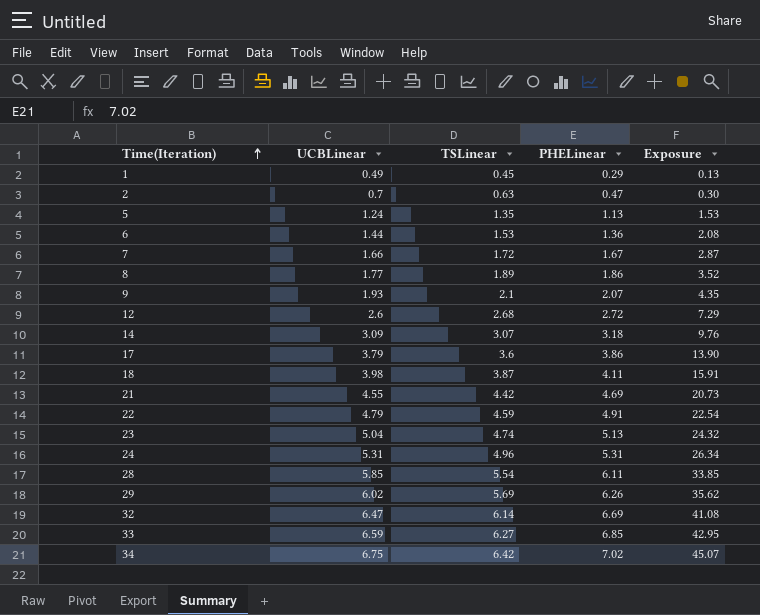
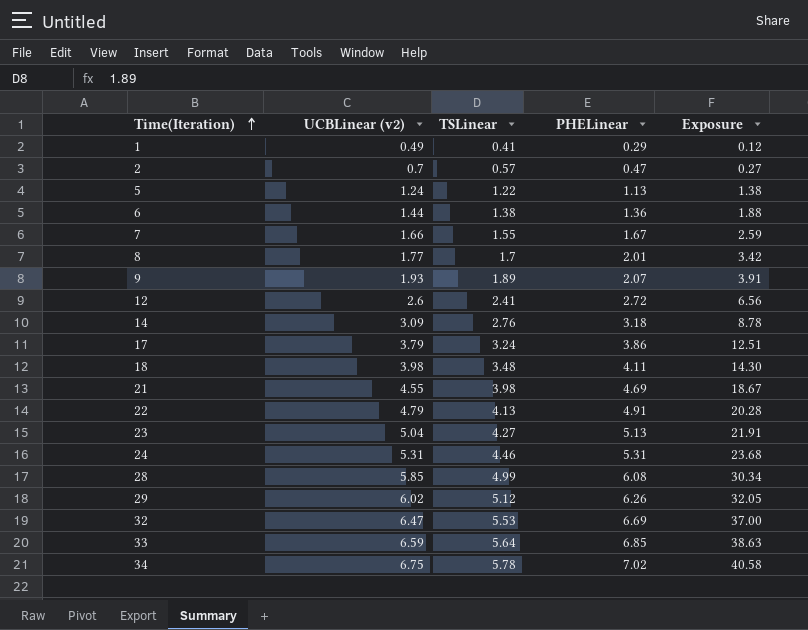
column name: UCBLinear -> UCBLinear (v2)
1 | TSLinear: 0.45 -> 0.41
1 | Exposure: 0.13 -> 0.12
2 | TSLinear: 0.63 -> 0.57
2 | Exposure: 0.30 -> 0.27
5 | TSLinear: 1.35 -> 1.22
5 | Exposure: 1.53 -> 1.38
6 | TSLinear: 1.53 -> 1.38
6 | Exposure: 2.08 -> 1.88
7 | TSLinear: 1.72 -> 1.55
7 | Exposure: 2.87 -> 2.59
8 | TSLinear: 1.89 -> 1.7
8 | PHELinear: 1.86 -> 2.01
8 | Exposure: 3.52 -> 3.42
9 | TSLinear: 2.1 -> 1.89
9 | Exposure: 4.35 -> 3.91
12 | TSLinear: 2.68 -> 2.41
12 | Exposure: 7.29 -> 6.56
14 | TSLinear: 3.07 -> 2.76
14 | Exposure: 9.76 -> 8.78
17 | TSLinear: 3.6 -> 3.24
17 | Exposure: 13.90 -> 12.51
18 | TSLinear: 3.87 -> 3.48
18 | Exposure: 15.91 -> 14.30
21 | TSLinear: 4.42 -> 3.98
21 | Exposure: 20.73 -> 18.67
22 | TSLinear: 4.59 -> 4.13
22 | Exposure: 22.54 -> 20.28
23 | TSLinear: 4.74 -> 4.27
23 | Exposure: 24.32 -> 21.91
24 | TSLinear: 4.96 -> 4.46
24 | Exposure: 26.34 -> 23.68
28 | TSLinear: 5.54 -> 4.99
28 | PHELinear: 6.11 -> 6.08
28 | Exposure: 33.85 -> 30.34
29 | TSLinear: 5.69 -> 5.12
29 | Exposure: 35.62 -> 32.05
32 | TSLinear: 6.14 -> 5.53
32 | Exposure: 41.08 -> 37.00
33 | TSLinear: 6.27 -> 5.64
33 | Exposure: 42.95 -> 38.63
34 | TSLinear: 6.42 -> 5.78
34 | Exposure: 45.07 -> 40.58

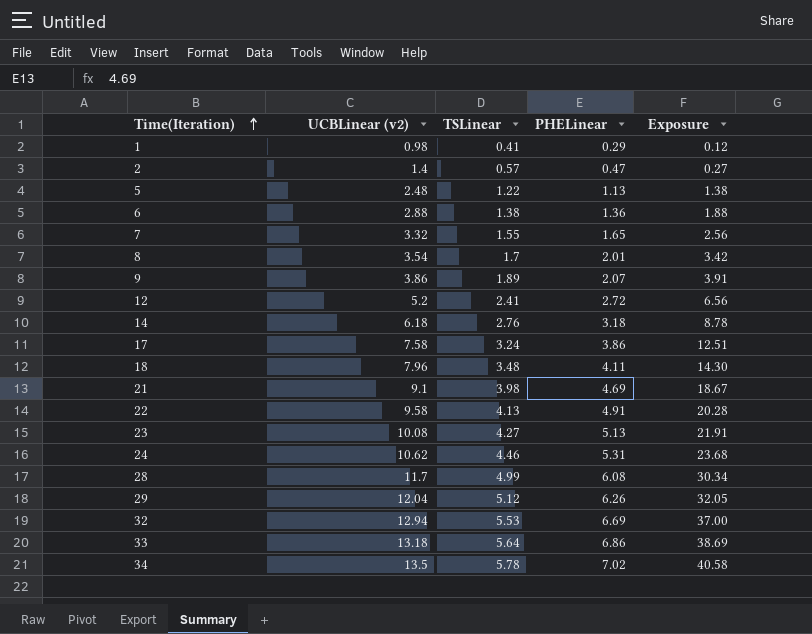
1 | UCBLinear (v2): 0.49 -> 0.98
2 | UCBLinear (v2): 0.7 -> 1.4
5 | UCBLinear (v2): 1.24 -> 2.48
6 | UCBLinear (v2): 1.44 -> 2.88
7 | UCBLinear (v2): 1.66 -> 3.32
7 | PHELinear: 1.67 -> 1.65
7 | Exposure: 2.59 -> 2.56
8 | UCBLinear (v2): 1.77 -> 3.54
9 | UCBLinear (v2): 1.93 -> 3.86
12 | UCBLinear (v2): 2.6 -> 5.2
14 | UCBLinear (v2): 3.09 -> 6.18
17 | UCBLinear (v2): 3.79 -> 7.58
18 | UCBLinear (v2): 3.98 -> 7.96
21 | UCBLinear (v2): 4.55 -> 9.1
22 | UCBLinear (v2): 4.79 -> 9.58
23 | UCBLinear (v2): 5.04 -> 10.08
24 | UCBLinear (v2): 5.31 -> 10.62
28 | UCBLinear (v2): 5.85 -> 11.7
29 | UCBLinear (v2): 6.02 -> 12.04
32 | UCBLinear (v2): 6.47 -> 12.94
33 | UCBLinear (v2): 6.59 -> 13.18
33 | PHELinear: 6.85 -> 6.86
33 | Exposure: 38.63 -> 38.69
34 | UCBLinear (v2): 6.75 -> 13.5

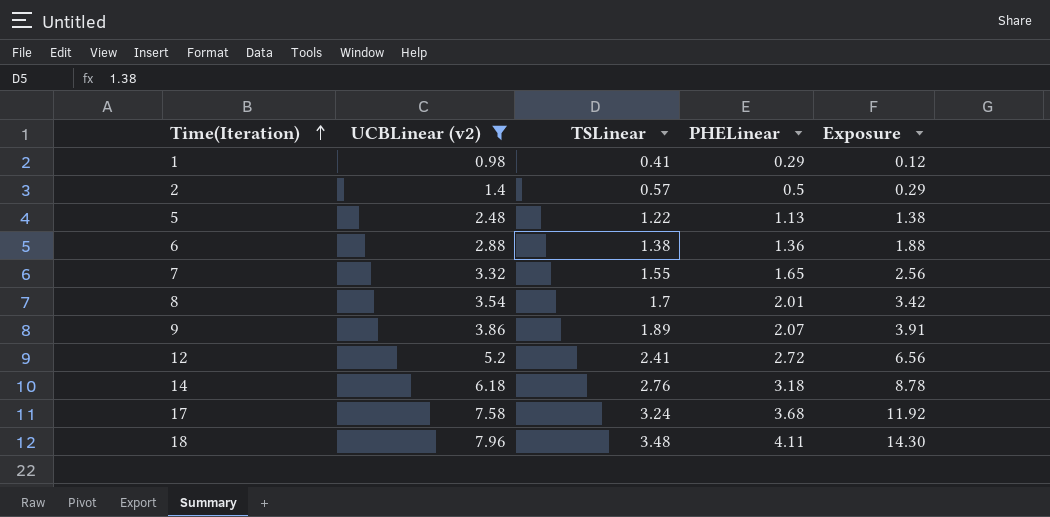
filter: none -> UCBLinear (v2) <= 7.96
2 | PHELinear: 0.47 -> 0.5
2 | Exposure: 0.27 -> 0.29
17 | PHELinear: 3.86 -> 3.68
17 | Exposure: 12.51 -> 11.92

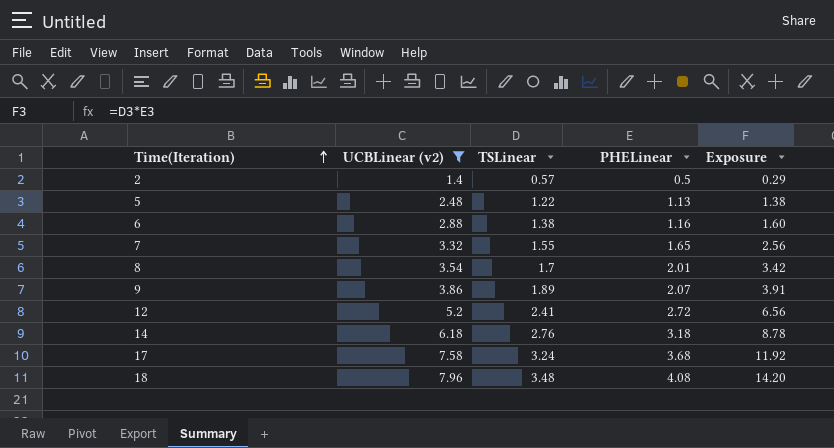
row 1: 0.98 | 0.41 | 0.29 | 0.12 -> none
6 | PHELinear: 1.36 -> 1.16
6 | Exposure: 1.88 -> 1.60
18 | PHELinear: 4.11 -> 4.08
18 | Exposure: 14.30 -> 14.20

